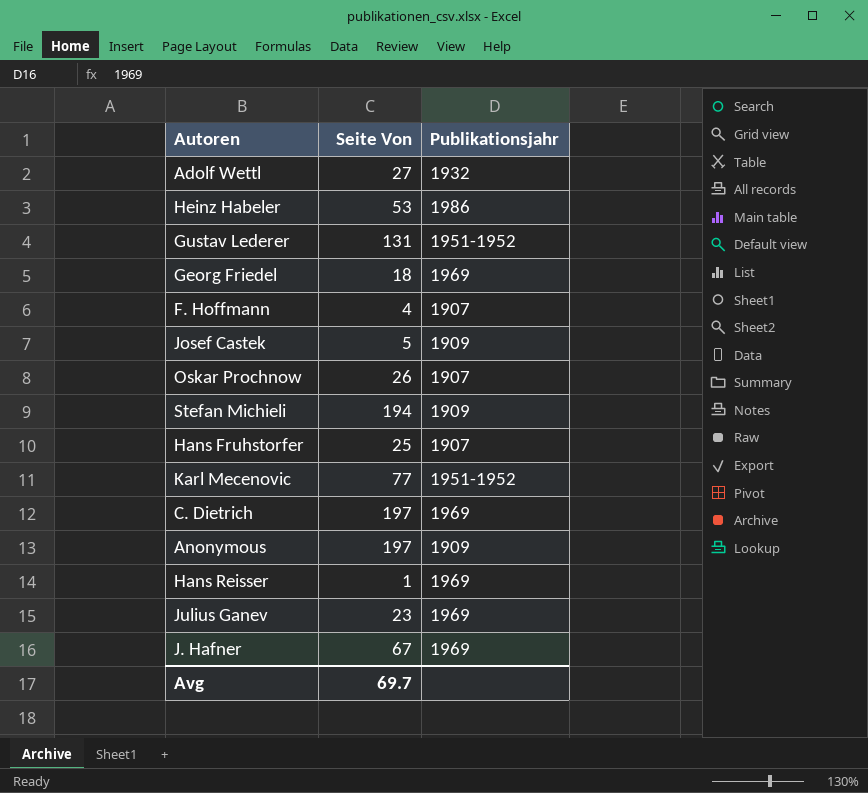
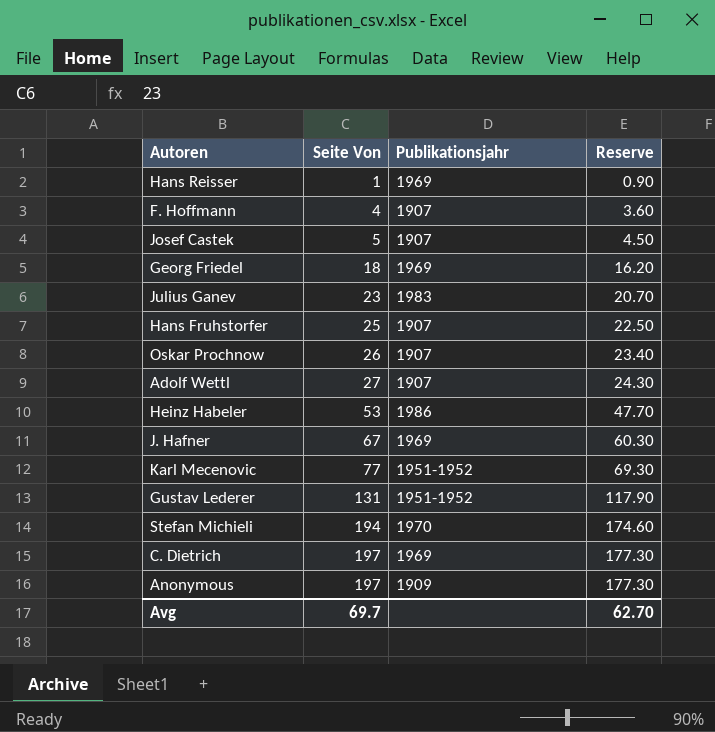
row order: none -> Seite Von ascending
column Reserve | formula: none -> [Seite Von] * 0.9
Josef Castek | Publikationsjahr: 1909 -> 1907
Julius Ganev | Publikationsjahr: 1969 -> 1983
Adolf Wettl | Publikationsjahr: 1932 -> 1907
Stefan Michieli | Publikationsjahr: 1909 -> 1970

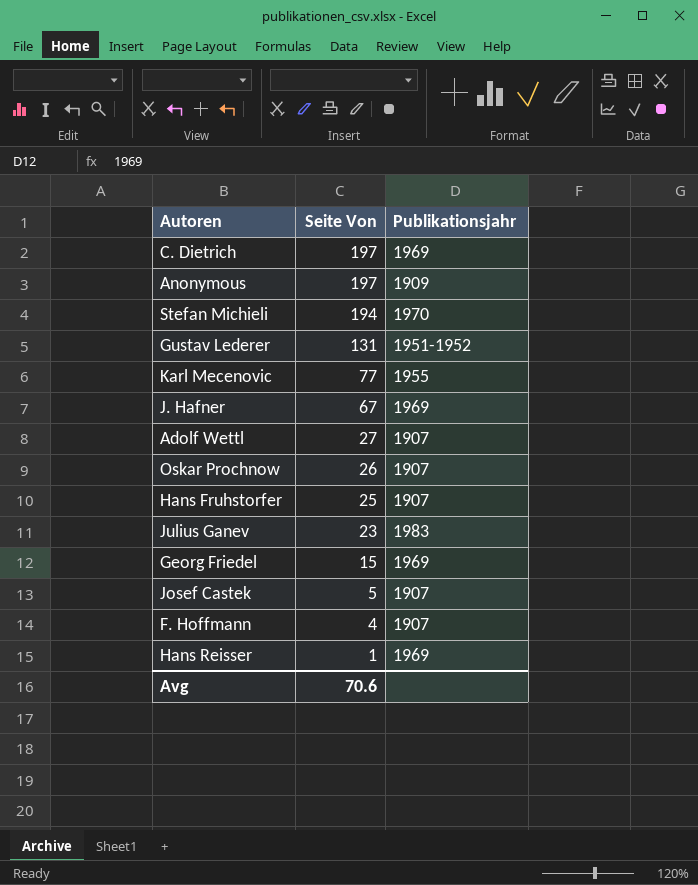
row order: Seite Von ascending -> Seite Von descending
column Reserve | formula: [Seite Von] * 0.9 -> none
row Heinz Habeler: 53 | 1986 | 47.70 -> none
Karl Mecenovic | Publikationsjahr: 1951-1952 -> 1955
Georg Friedel | Seite Von: 18 -> 15
Avg | Seite Von: 69.7 -> 70.6

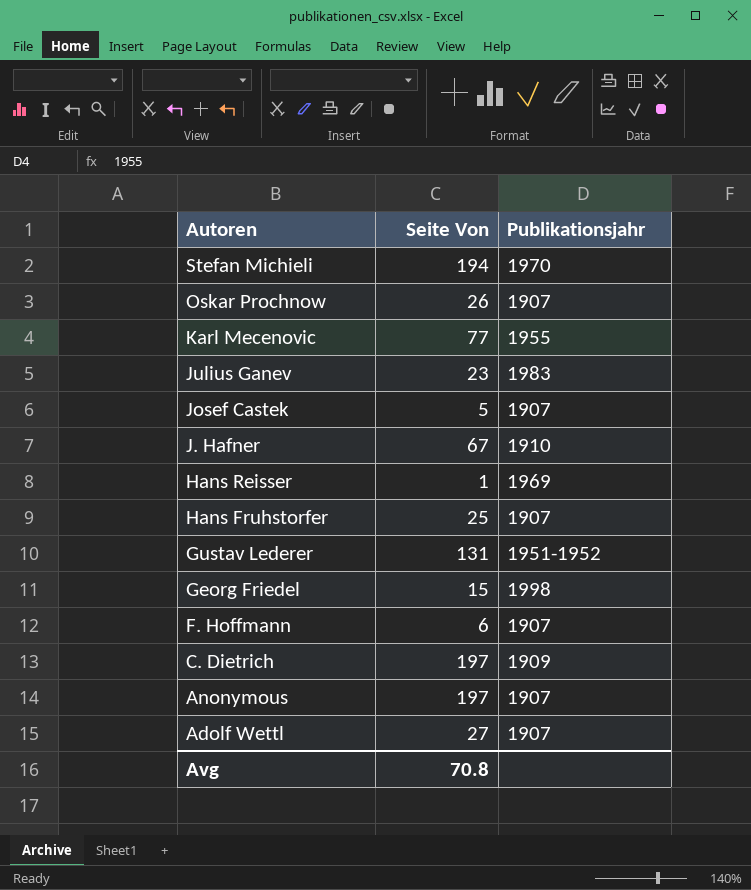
row order: Seite Von descending -> Autoren descending
J. Hafner | Publikationsjahr: 1969 -> 1910
Georg Friedel | Publikationsjahr: 1969 -> 1998
F. Hoffmann | Seite Von: 4 -> 6
C. Dietrich | Publikationsjahr: 1969 -> 1909
Anonymous | Publikationsjahr: 1909 -> 1907
Avg | Seite Von: 70.6 -> 70.8

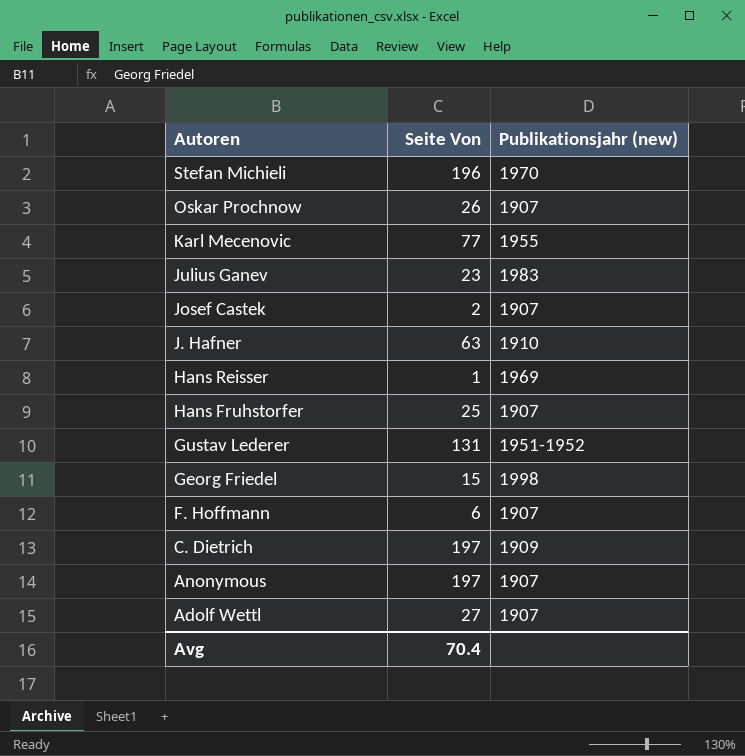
column name: Publikationsjahr -> Publikationsjahr (new)
Stefan Michieli | Seite Von: 194 -> 196
Josef Castek | Seite Von: 5 -> 2
J. Hafner | Seite Von: 67 -> 63
Avg | Seite Von: 70.8 -> 70.4

